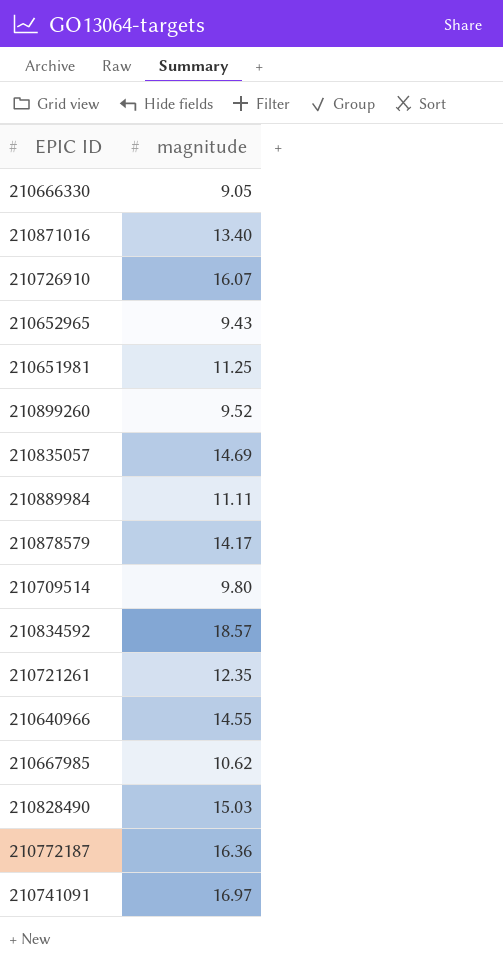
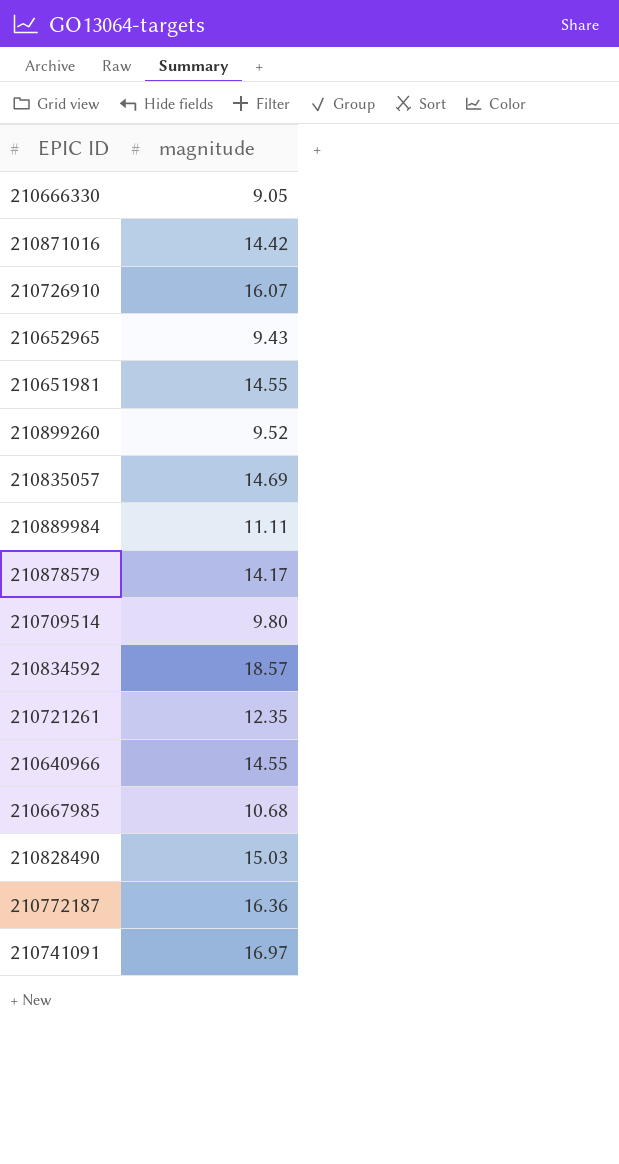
210871016 | magnitude: 13.40 -> 14.42
210651981 | magnitude: 11.25 -> 14.55
210667985 | magnitude: 10.62 -> 10.68

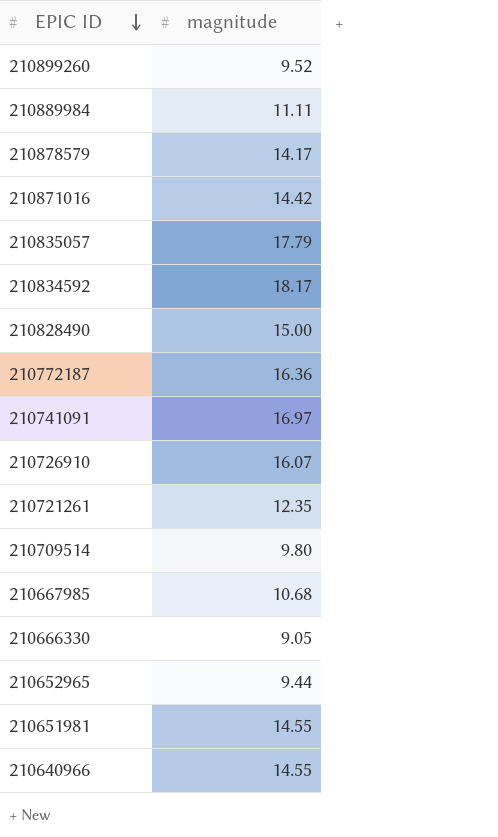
row order: none -> EPIC ID descending
210835057 | magnitude: 14.69 -> 17.79
210834592 | magnitude: 18.57 -> 18.17
210828490 | magnitude: 15.03 -> 15.00
210652965 | magnitude: 9.43 -> 9.44

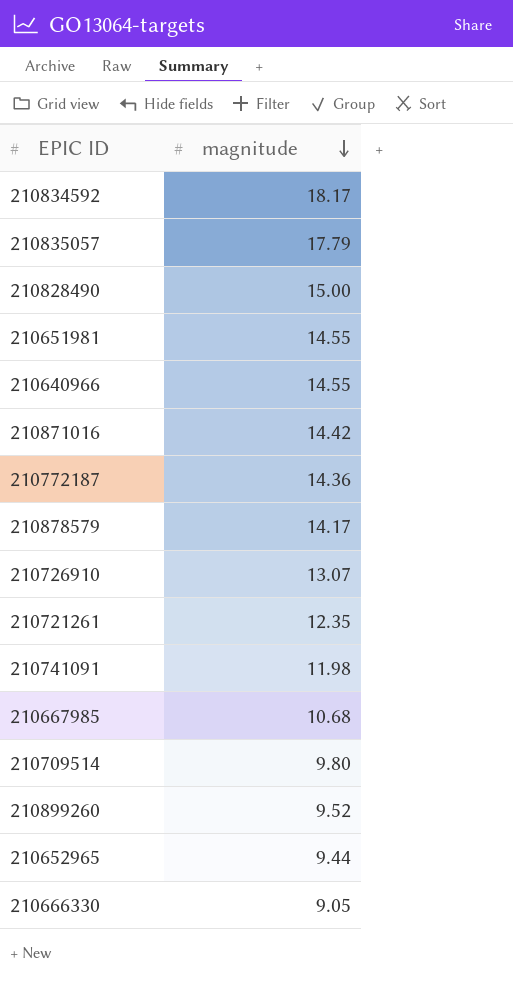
row order: EPIC ID descending -> magnitude descending
row 210889984: 11.11 -> none
210772187 | magnitude: 16.36 -> 14.36
210726910 | magnitude: 16.07 -> 13.07
210741091 | magnitude: 16.97 -> 11.98

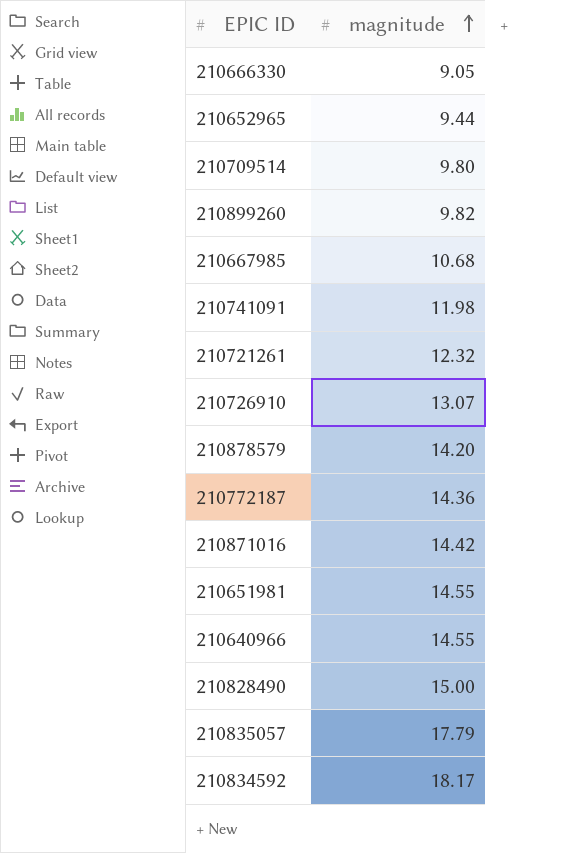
row order: magnitude descending -> magnitude ascending
210899260 | magnitude: 9.52 -> 9.82
210721261 | magnitude: 12.35 -> 12.32
210878579 | magnitude: 14.17 -> 14.20

